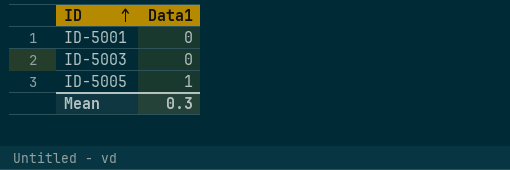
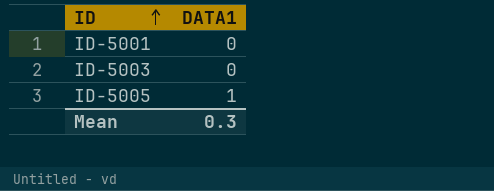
column name: Data1 -> DATA1

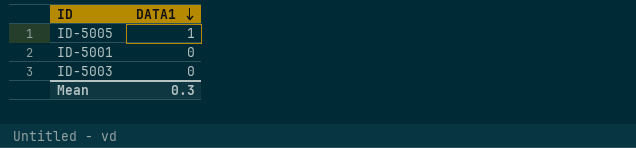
row order: ID ascending -> DATA1 descending

